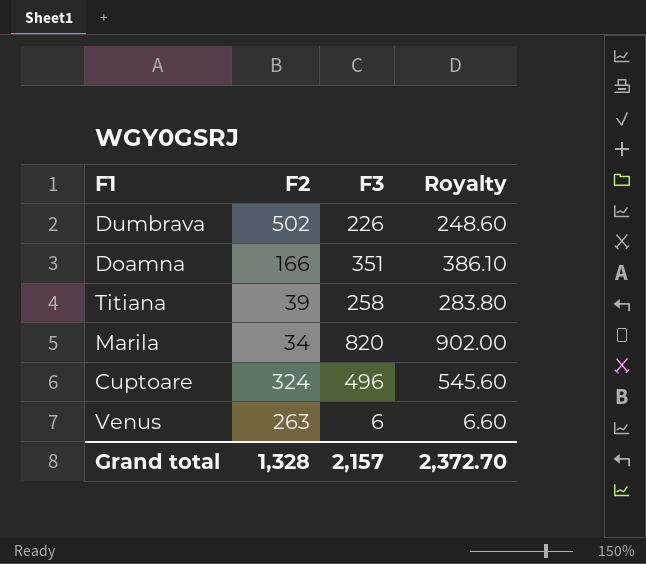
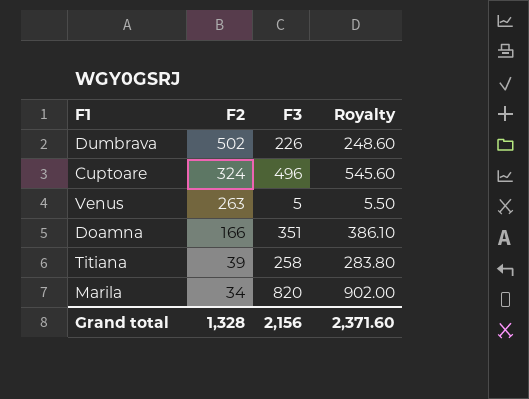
row order: none -> F2 descending
Venus | F3: 6 -> 5
Venus | Royalty: 6.60 -> 5.50
Grand total | F3: 2,157 -> 2,156
Grand total | Royalty: 2,372.70 -> 2,371.60

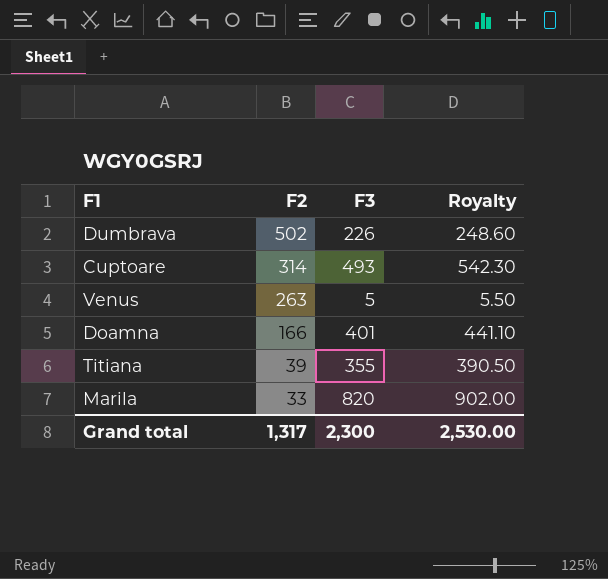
Cuptoare | F2: 324 -> 314
Cuptoare | F3: 496 -> 493
Cuptoare | Royalty: 545.60 -> 542.30
Doamna | F3: 351 -> 401
Doamna | Royalty: 386.10 -> 441.10
Titiana | F3: 258 -> 355
Titiana | Royalty: 283.80 -> 390.50
Marila | F2: 34 -> 33
Grand total | F2: 1,328 -> 1,317
Grand total | F3: 2,156 -> 2,300
Grand total | Royalty: 2,371.60 -> 2,530.00

